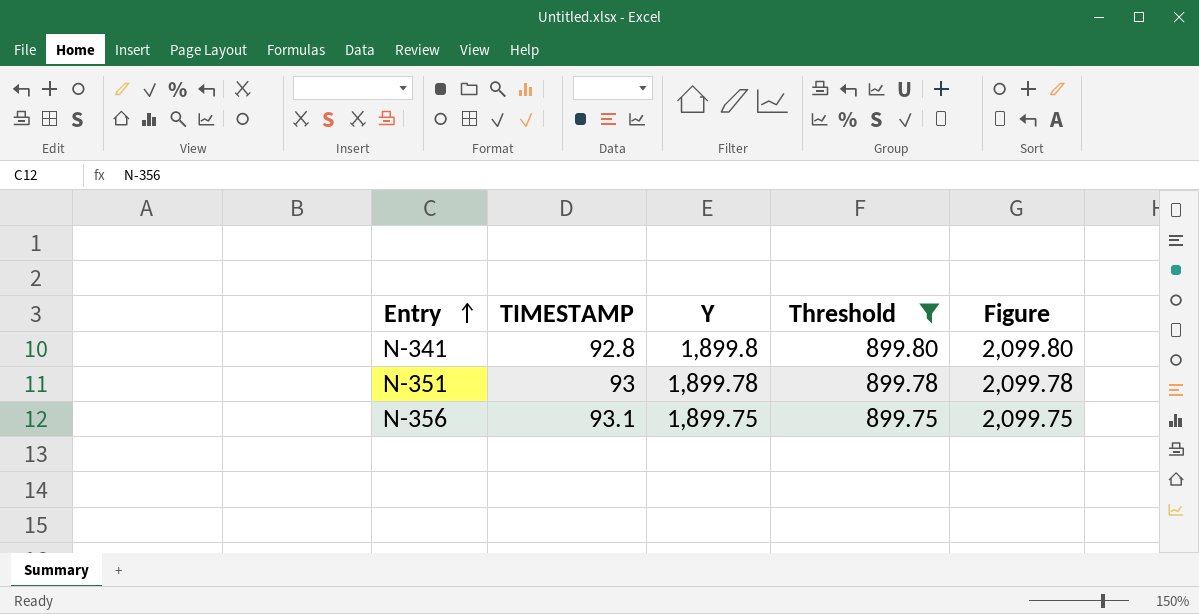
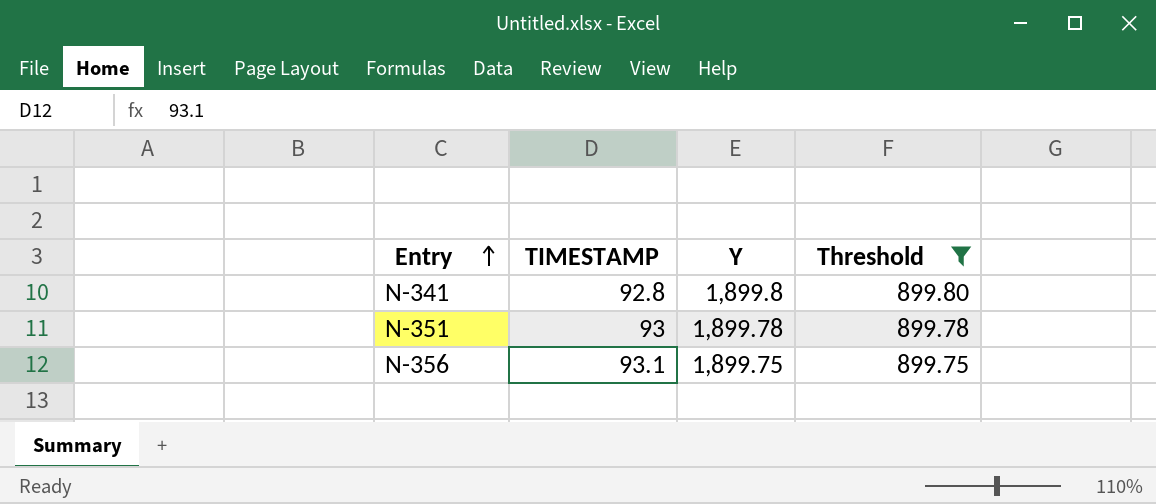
column Figure | formula: [Y] + 200 -> none

